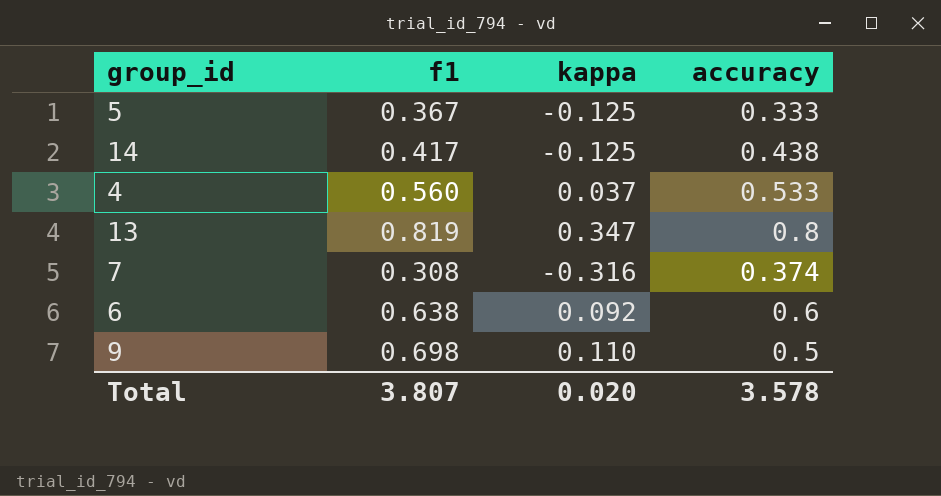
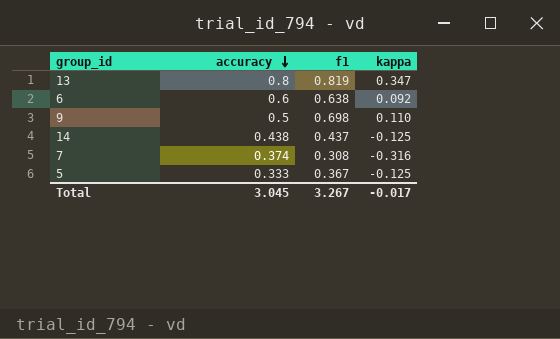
row order: none -> accuracy descending
column accuracy | position: 4 -> 2
row 4: 0.560 | 0.037 | 0.533 -> none
14 | f1: 0.417 -> 0.437
Total | accuracy: 3.578 -> 3.045
Total | f1: 3.807 -> 3.267
Total | kappa: 0.020 -> -0.017

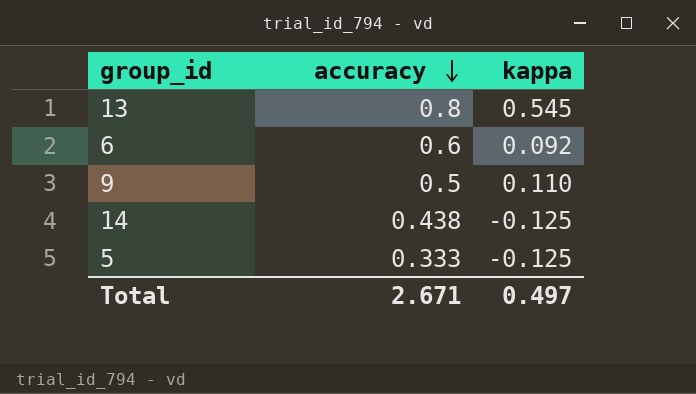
column f1 | position: 3 -> none
row 7: 0.374 | 0.308 | -0.316 -> none
13 | kappa: 0.347 -> 0.545
Total | accuracy: 3.045 -> 2.671
Total | kappa: -0.017 -> 0.497

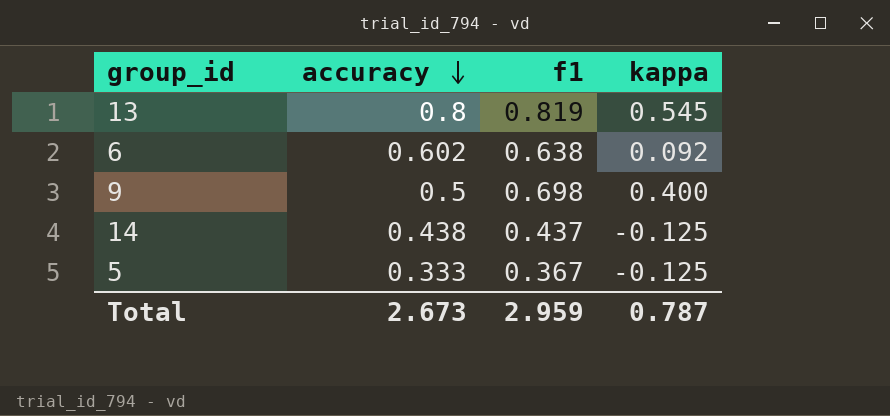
column f1 | position: none -> 3
6 | accuracy: 0.6 -> 0.602
9 | kappa: 0.110 -> 0.400
Total | accuracy: 2.671 -> 2.673
Total | kappa: 0.497 -> 0.787

